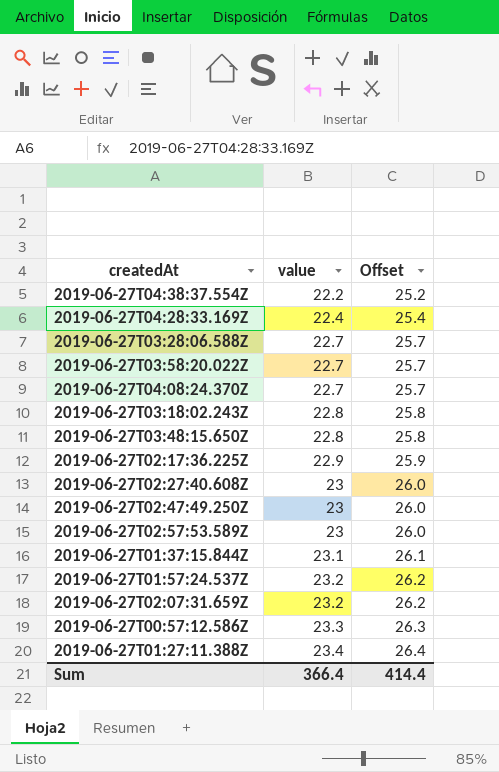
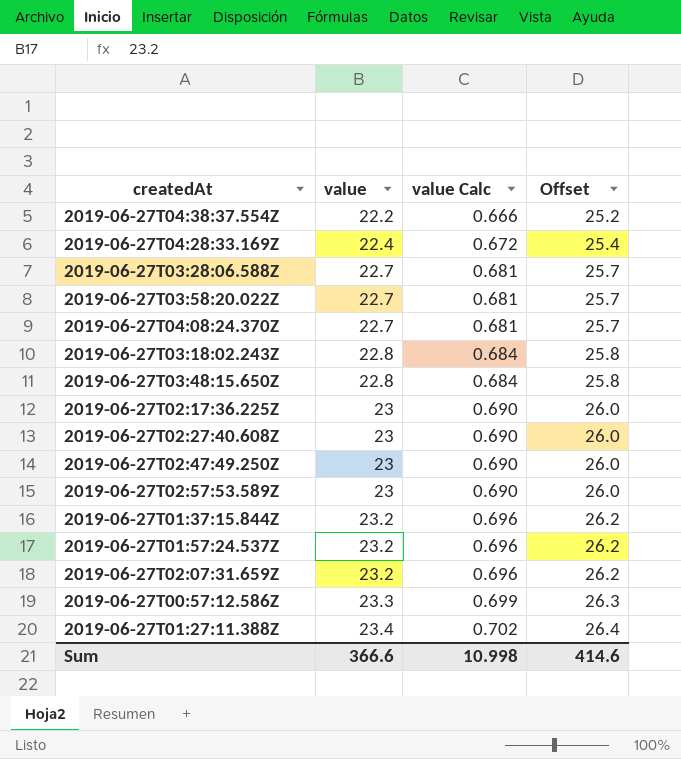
column value Calc | formula: none -> [value] * 0.03
2019-06-27T02:17:36.225Z | value: 22.9 -> 23
2019-06-27T02:17:36.225Z | Offset: 25.9 -> 26.0
2019-06-27T01:37:15.844Z | value: 23.1 -> 23.2
2019-06-27T01:37:15.844Z | Offset: 26.1 -> 26.2
Sum | value: 366.4 -> 366.6
Sum | Offset: 414.4 -> 414.6

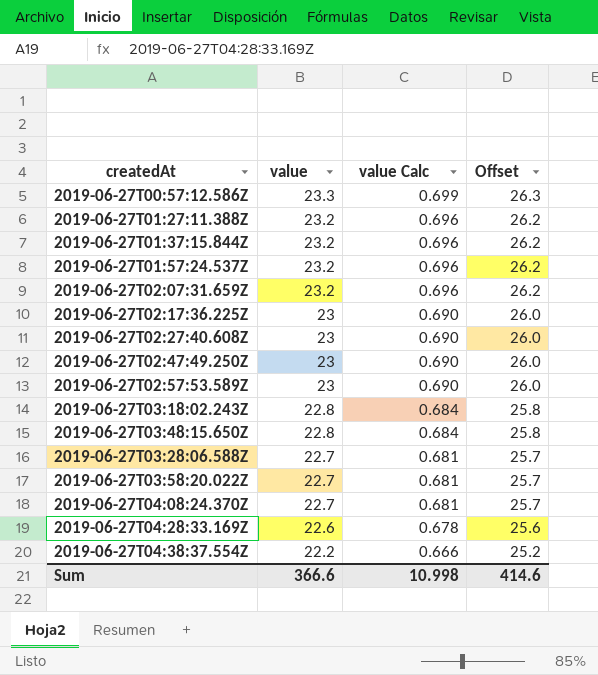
row order: value ascending -> value descending
2019-06-27T01:27:11.388Z | value: 23.4 -> 23.2
2019-06-27T01:27:11.388Z | value Calc: 0.702 -> 0.696
2019-06-27T01:27:11.388Z | Offset: 26.4 -> 26.2
2019-06-27T04:28:33.169Z | value: 22.4 -> 22.6
2019-06-27T04:28:33.169Z | value Calc: 0.672 -> 0.678
2019-06-27T04:28:33.169Z | Offset: 25.4 -> 25.6

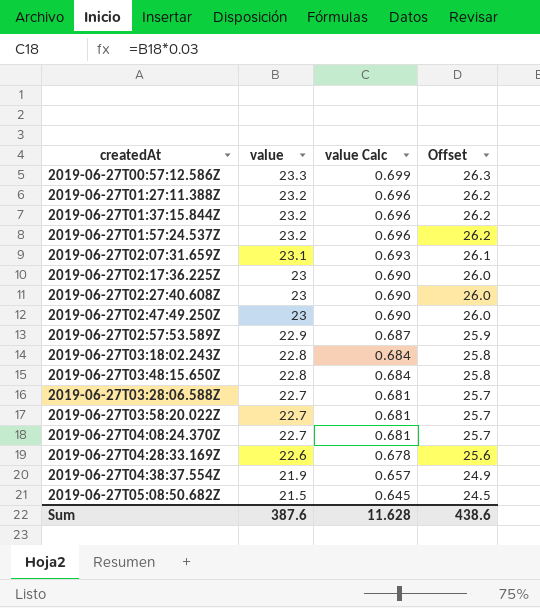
2019-06-27T02:07:31.659Z | value: 23.2 -> 23.1
2019-06-27T02:07:31.659Z | value Calc: 0.696 -> 0.693
2019-06-27T02:07:31.659Z | Offset: 26.2 -> 26.1
2019-06-27T02:57:53.589Z | value: 23 -> 22.9
2019-06-27T02:57:53.589Z | value Calc: 0.690 -> 0.687
2019-06-27T02:57:53.589Z | Offset: 26.0 -> 25.9
2019-06-27T04:38:37.554Z | value: 22.2 -> 21.9
2019-06-27T04:38:37.554Z | value Calc: 0.666 -> 0.657
2019-06-27T04:38:37.554Z | Offset: 25.2 -> 24.9
row 2019-06-27T05:08:50.682Z: none -> 21.5 | 0.645 | 24.5
Sum | value: 366.6 -> 387.6
Sum | value Calc: 10.998 -> 11.628
Sum | Offset: 414.6 -> 438.6

